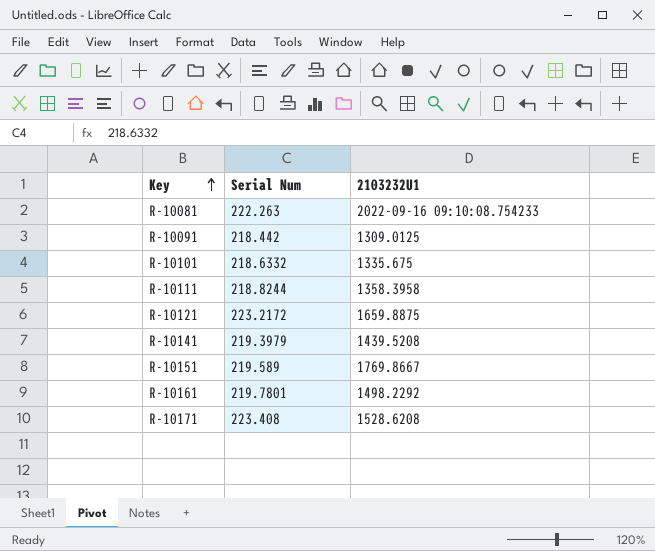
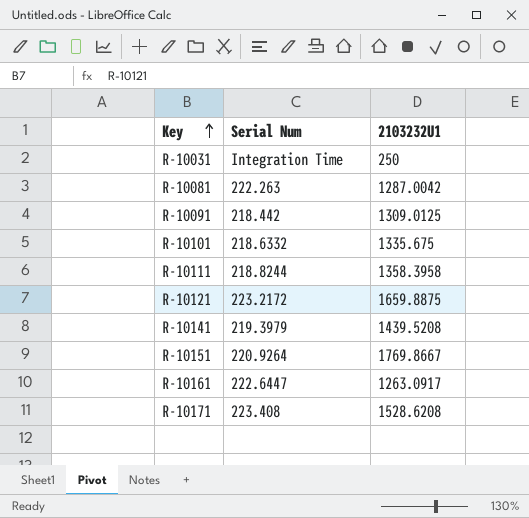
row R-10031: none -> Integration Time | 250
R-10081 | 2103232U1: 2022-09-16 09:10:08.754233 -> 1287.0042
R-10151 | Serial Num: 219.589 -> 220.9264
R-10161 | Serial Num: 219.7801 -> 222.6447
R-10161 | 2103232U1: 1498.2292 -> 1263.0917

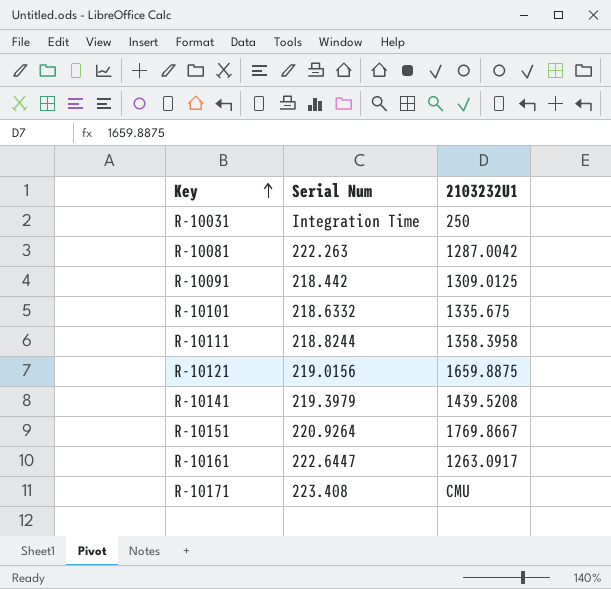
R-10121 | Serial Num: 223.2172 -> 219.0156
R-10171 | 2103232U1: 1528.6208 -> CMU

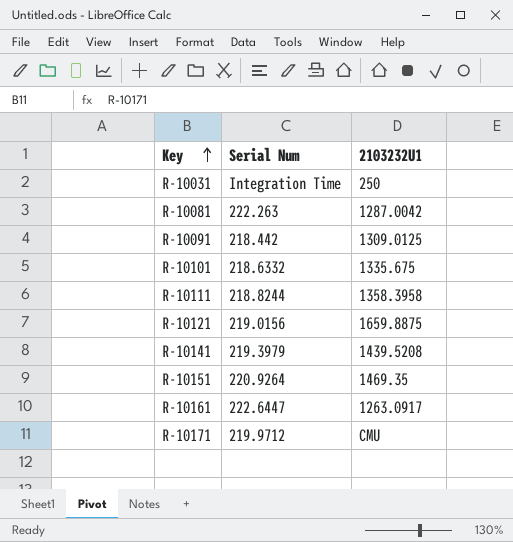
R-10151 | 2103232U1: 1769.8667 -> 1469.35
R-10171 | Serial Num: 223.408 -> 219.9712

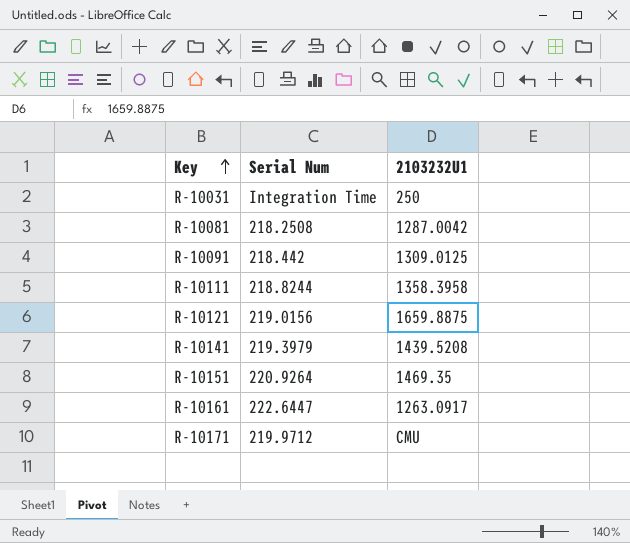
row R-10101: 218.6332 | 1335.675 -> none
R-10081 | Serial Num: 222.263 -> 218.2508

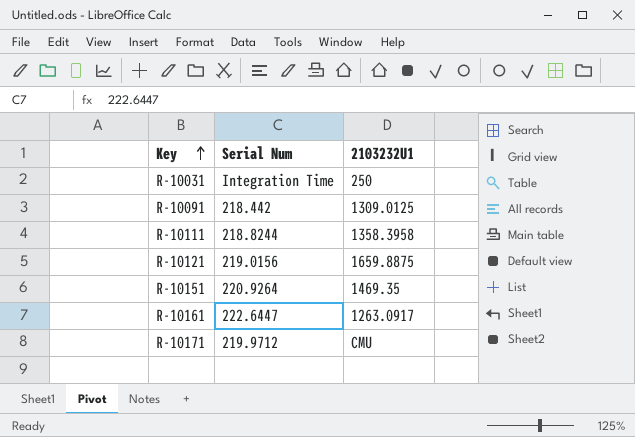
row R-10081: 218.2508 | 1287.0042 -> none
row R-10141: 219.3979 | 1439.5208 -> none

